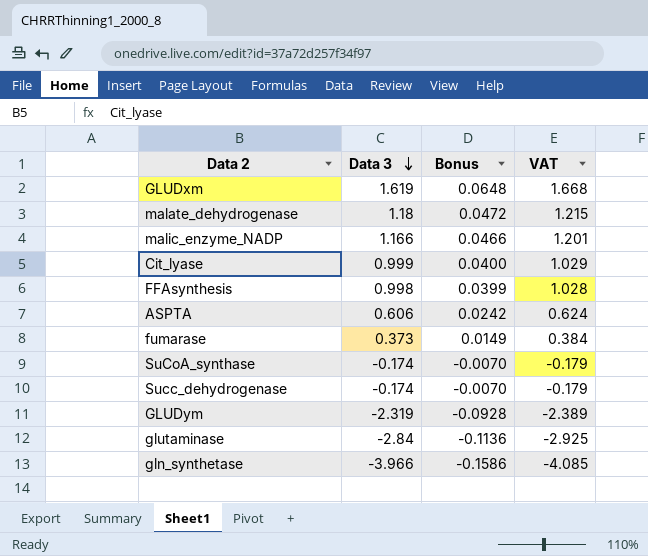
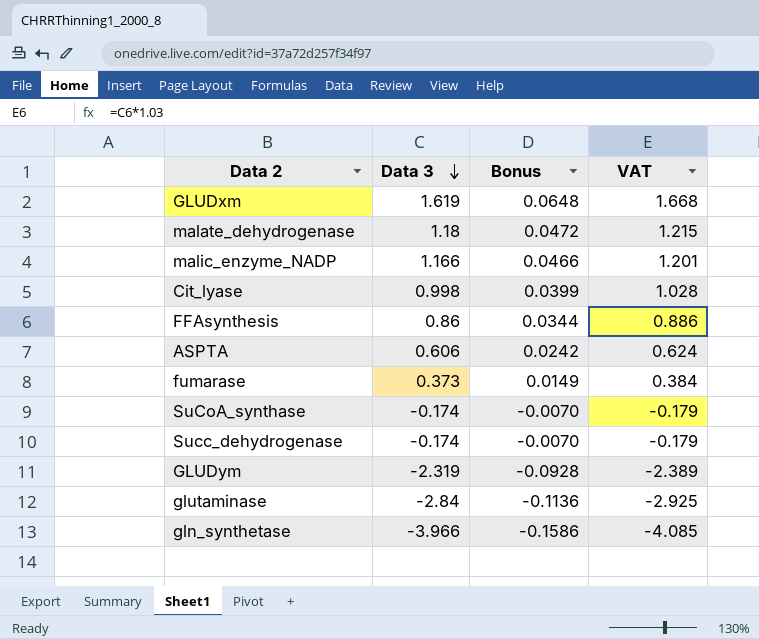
Cit_lyase | Data 3: 0.999 -> 0.998
Cit_lyase | Bonus: 0.0400 -> 0.0399
Cit_lyase | VAT: 1.029 -> 1.028
FFAsynthesis | Data 3: 0.998 -> 0.86
FFAsynthesis | Bonus: 0.0399 -> 0.0344
FFAsynthesis | VAT: 1.028 -> 0.886

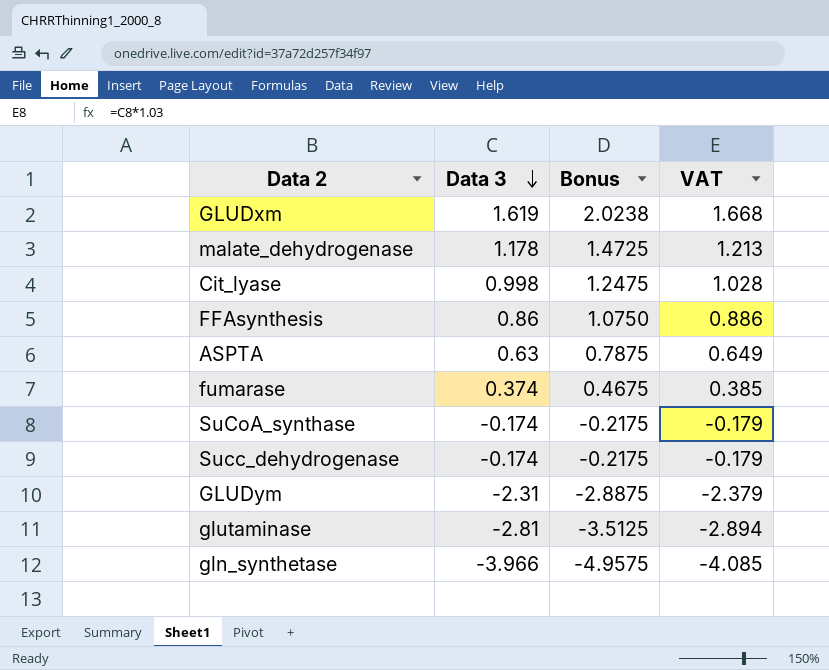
column Bonus | formula: [Data 3] * 0.04 -> [Data 3] * 1.25
row malic_enzyme_NADP: 1.166 | 0.0466 | 1.201 -> none
malate_dehydrogenase | Data 3: 1.18 -> 1.178
malate_dehydrogenase | VAT: 1.215 -> 1.213
ASPTA | Data 3: 0.606 -> 0.63
ASPTA | VAT: 0.624 -> 0.649
fumarase | Data 3: 0.373 -> 0.374
fumarase | VAT: 0.384 -> 0.385
GLUDym | Data 3: -2.319 -> -2.31
GLUDym | VAT: -2.389 -> -2.379
glutaminase | Data 3: -2.84 -> -2.81
glutaminase | VAT: -2.925 -> -2.894

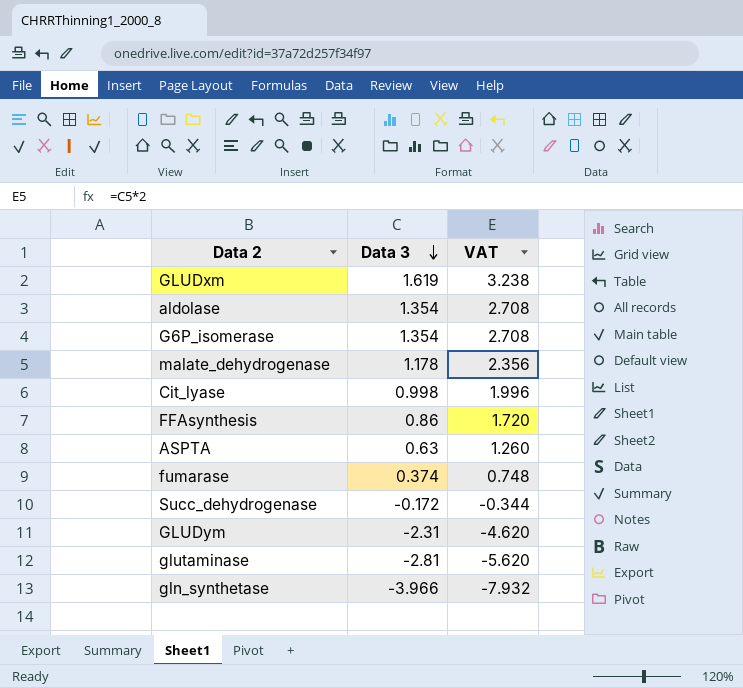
column Bonus | formula: [Data 3] * 1.25 -> none
column VAT | formula: [Data 3] * 1.03 -> [Data 3] * 2
row SuCoA_synthase: -0.174 | -0.2175 | -0.179 -> none
row aldolase: none -> 1.354 | 2.708
row G6P_isomerase: none -> 1.354 | 2.708
Succ_dehydrogenase | Data 3: -0.174 -> -0.172

